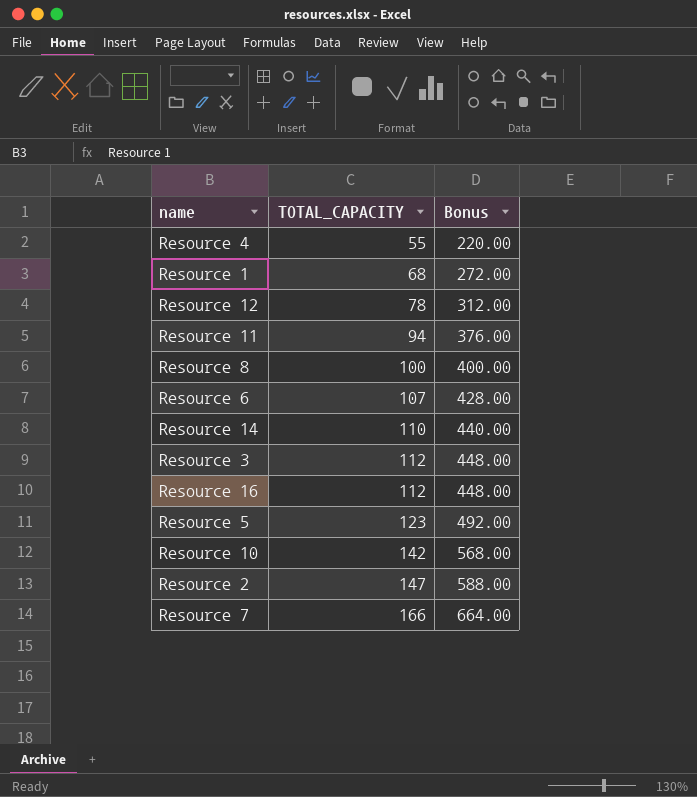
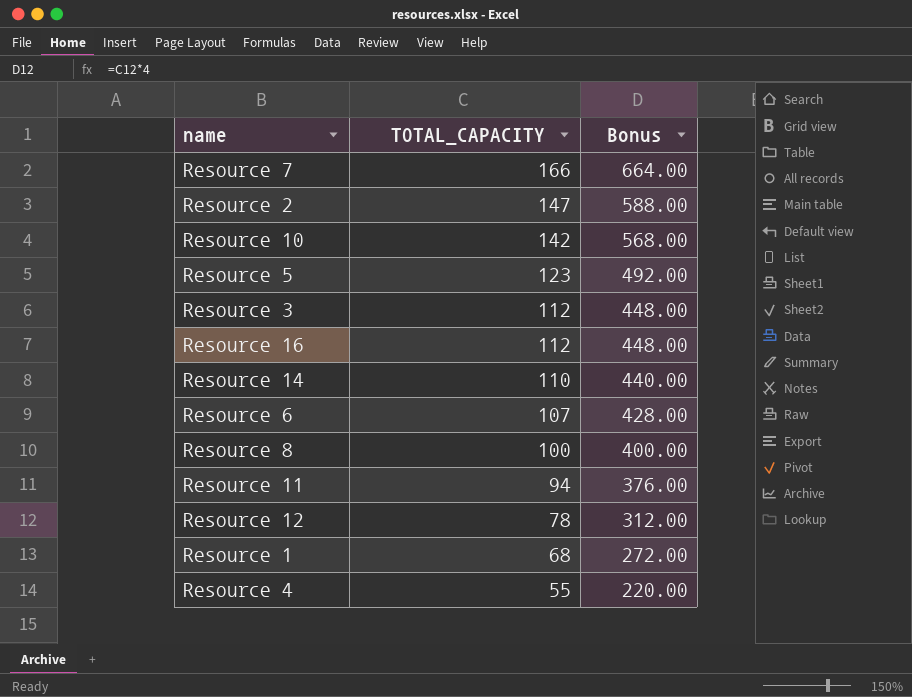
row order: TOTAL_CAPACITY ascending -> TOTAL_CAPACITY descending

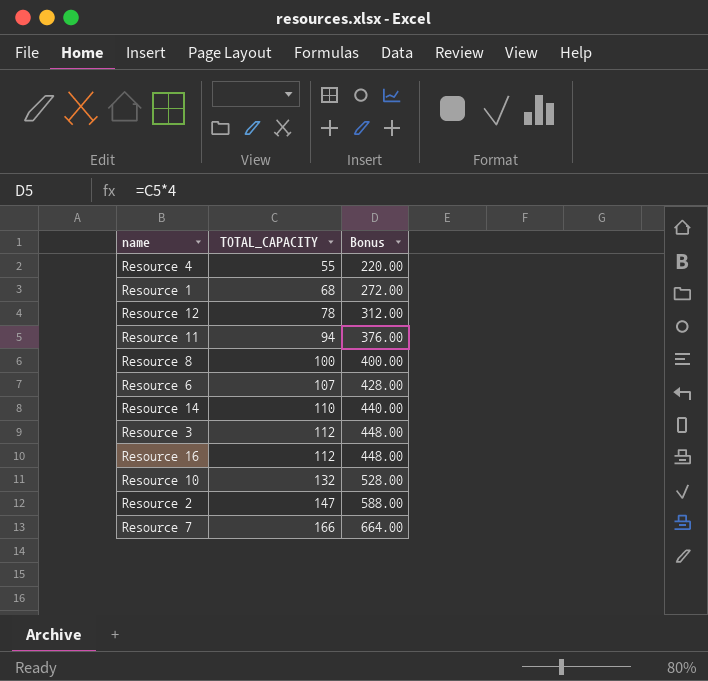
row order: TOTAL_CAPACITY descending -> TOTAL_CAPACITY ascending
row Resource 5: 123 | 492.00 -> none
Resource 10 | TOTAL_CAPACITY: 142 -> 132
Resource 10 | Bonus: 568.00 -> 528.00

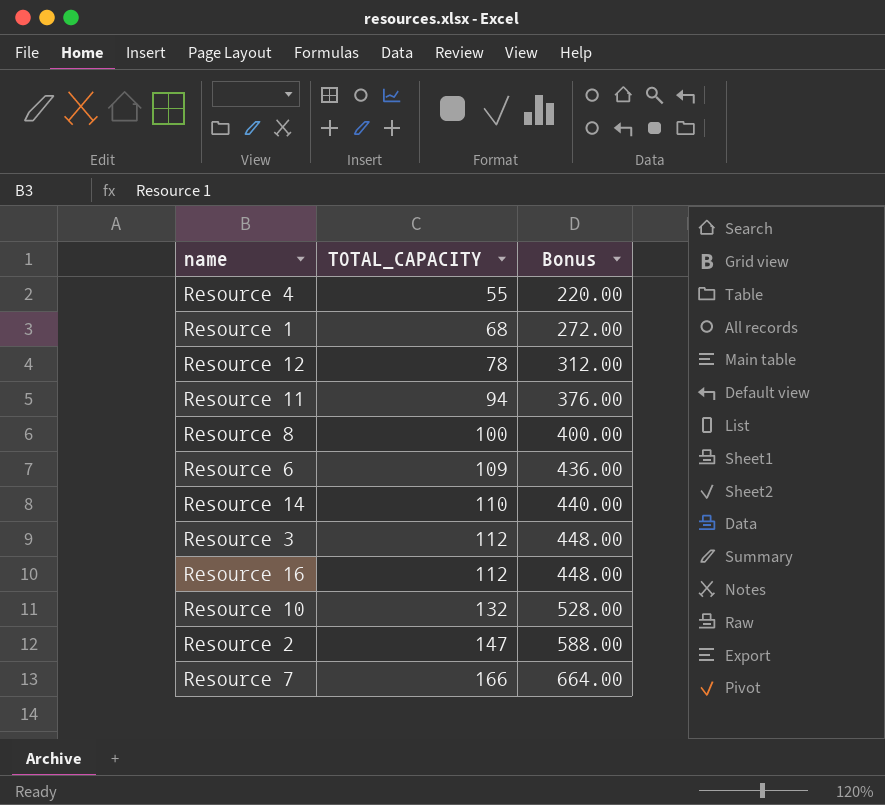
Resource 6 | TOTAL_CAPACITY: 107 -> 109
Resource 6 | Bonus: 428.00 -> 436.00

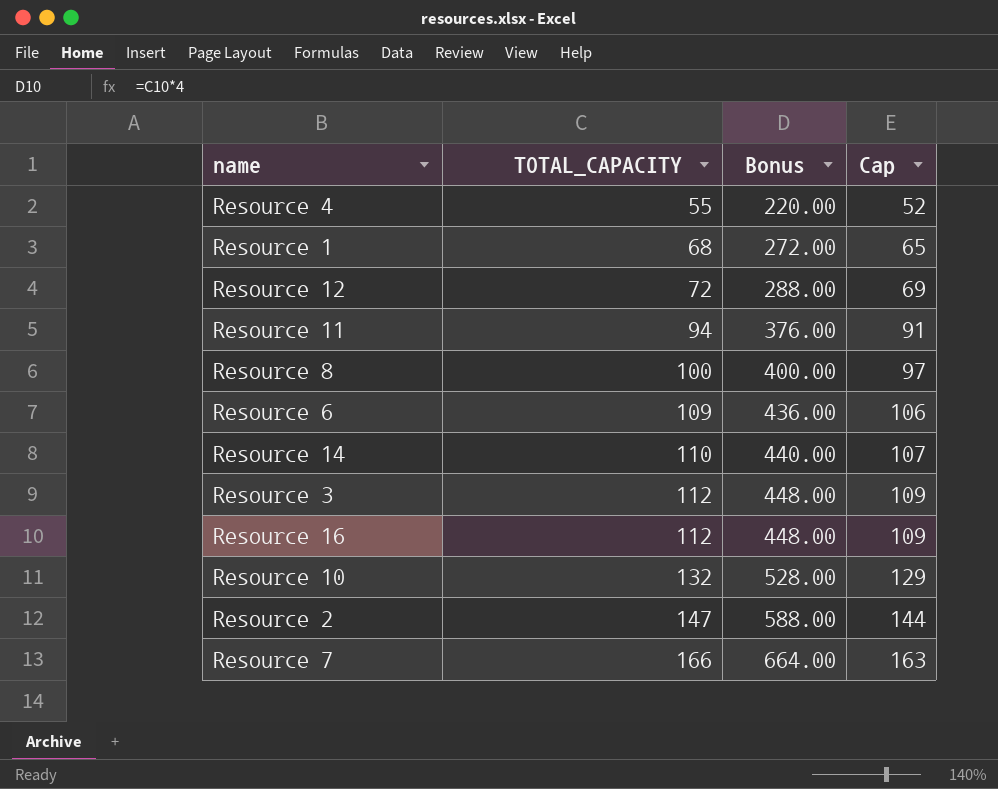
column Cap | formula: none -> [TOTAL_CAPACITY] - 3
Resource 12 | TOTAL_CAPACITY: 78 -> 72
Resource 12 | Bonus: 312.00 -> 288.00

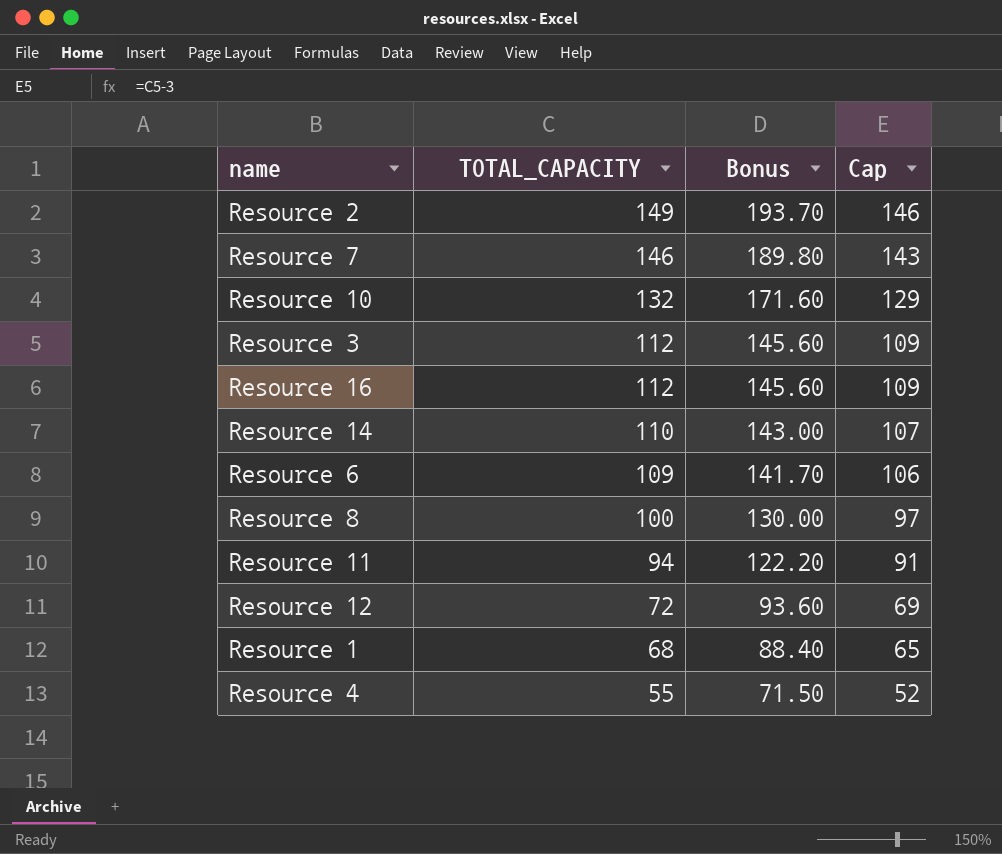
row order: TOTAL_CAPACITY ascending -> TOTAL_CAPACITY descending
column Bonus | formula: [TOTAL_CAPACITY] * 4 -> [TOTAL_CAPACITY] * 1.3
Resource 2 | TOTAL_CAPACITY: 147 -> 149
Resource 2 | Cap: 144 -> 146
Resource 7 | TOTAL_CAPACITY: 166 -> 146
Resource 7 | Cap: 163 -> 143

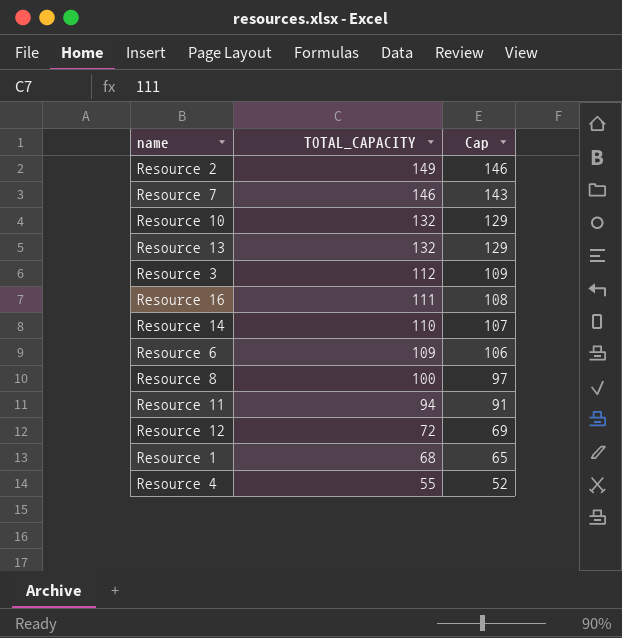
column Bonus | formula: [TOTAL_CAPACITY] * 1.3 -> none
row Resource 13: none -> 132 | 129
Resource 16 | TOTAL_CAPACITY: 112 -> 111
Resource 16 | Cap: 109 -> 108

